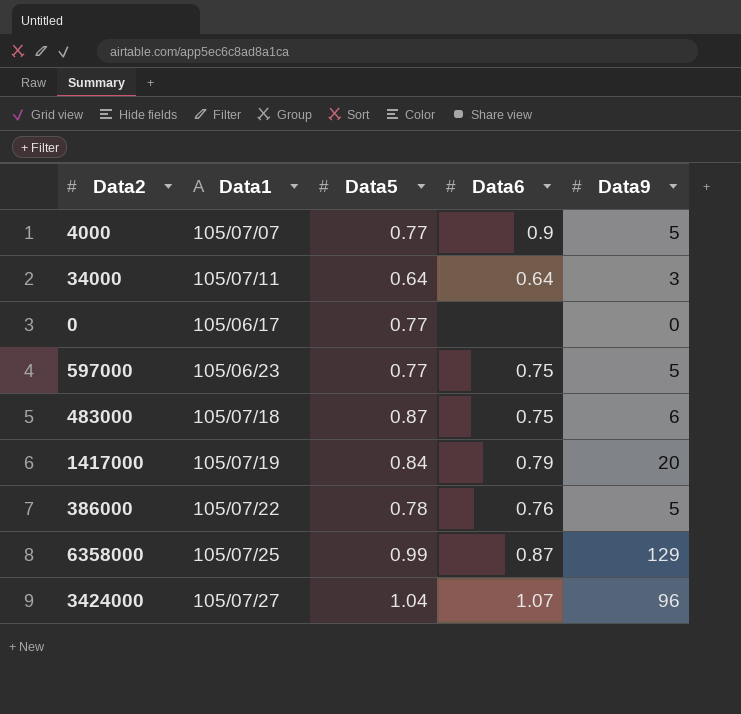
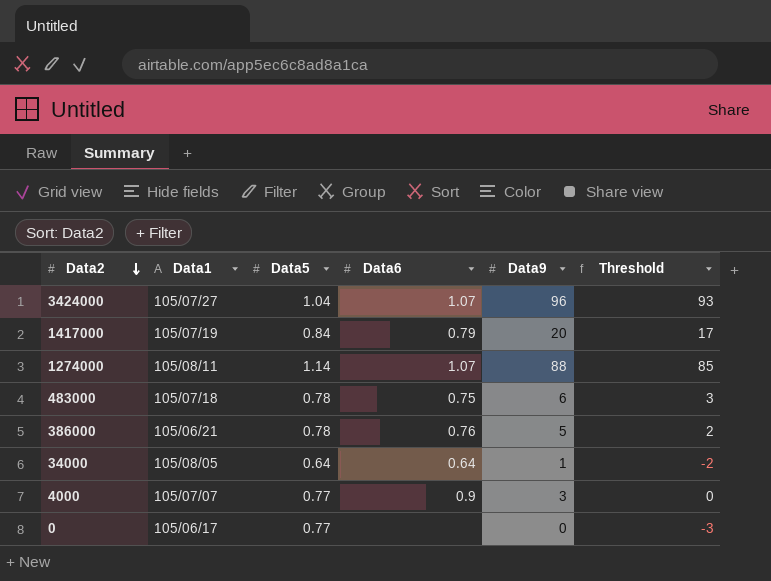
row order: none -> Data2 descending
column Threshold | formula: none -> [Data9] - 3
row 597000: 105/06/23 | 0.77 | 0.75 | 5 -> none
row 6358000: 105/07/25 | 0.99 | 0.87 | 129 -> none
row 1274000: none -> 105/08/11 | 1.14 | 1.07 | 88 | 85
483000 | Data5: 0.87 -> 0.78
386000 | Data1: 105/07/22 -> 105/06/21
34000 | Data1: 105/07/11 -> 105/08/05
34000 | Data9: 3 -> 1
4000 | Data9: 5 -> 3

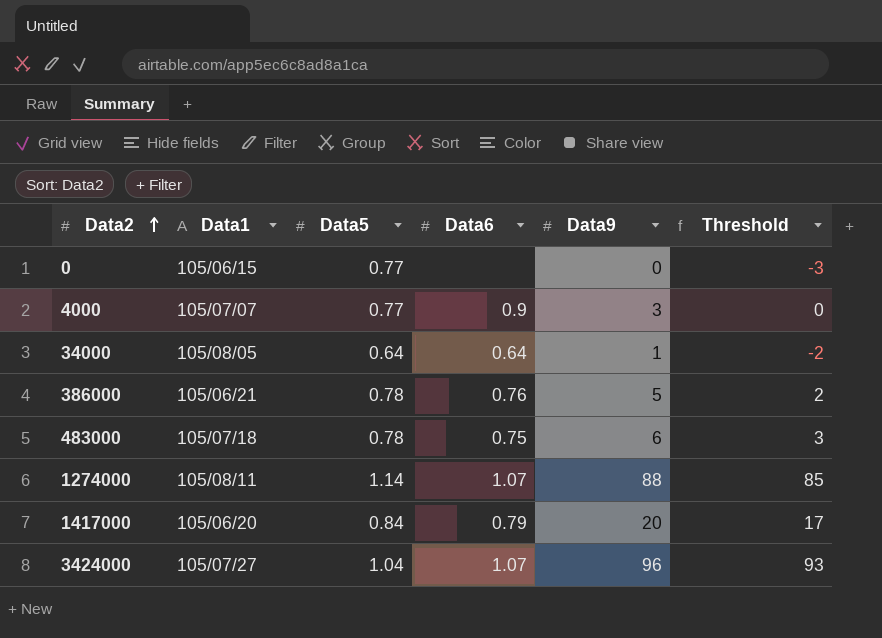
row order: Data2 descending -> Data2 ascending
0 | Data1: 105/06/17 -> 105/06/15
1417000 | Data1: 105/07/19 -> 105/06/20

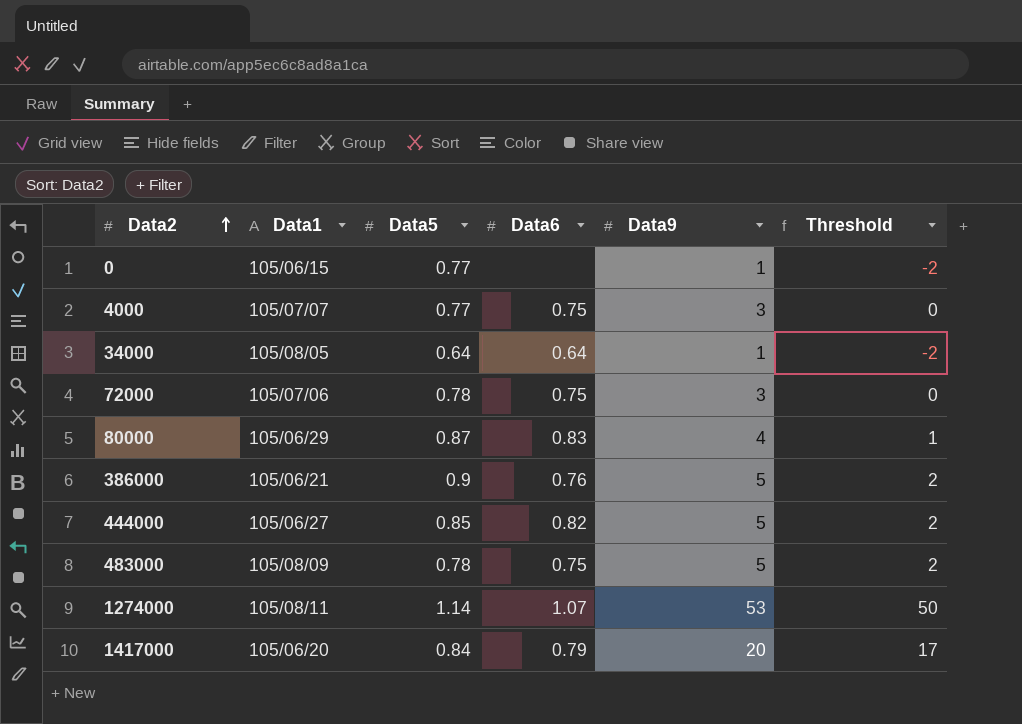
row 3424000: 105/07/27 | 1.04 | 1.07 | 96 | 93 -> none
0 | Data9: 0 -> 1
0 | Threshold: -3 -> -2
4000 | Data6: 0.9 -> 0.75
row 72000: none -> 105/07/06 | 0.78 | 0.75 | 3 | 0
row 80000: none -> 105/06/29 | 0.87 | 0.83 | 4 | 1
386000 | Data5: 0.78 -> 0.9
row 444000: none -> 105/06/27 | 0.85 | 0.82 | 5 | 2
483000 | Data1: 105/07/18 -> 105/08/09
483000 | Data9: 6 -> 5
483000 | Threshold: 3 -> 2
1274000 | Data9: 88 -> 53
1274000 | Threshold: 85 -> 50

